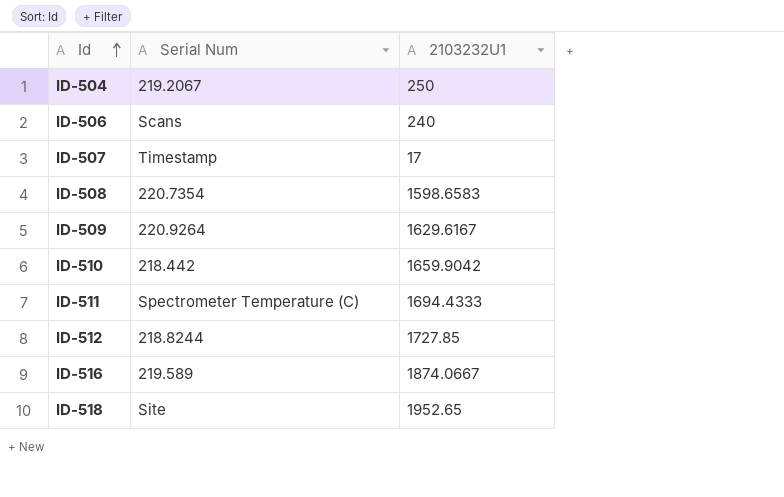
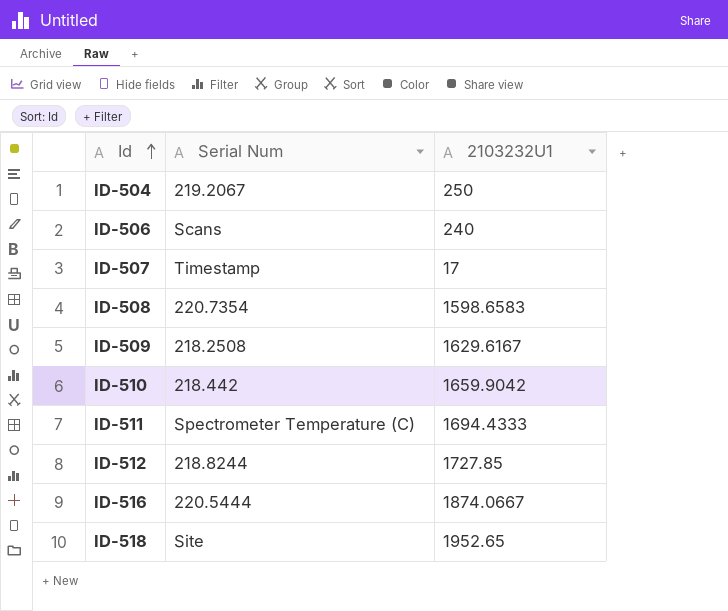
ID-509 | Serial Num: 220.9264 -> 218.2508
ID-516 | Serial Num: 219.589 -> 220.5444

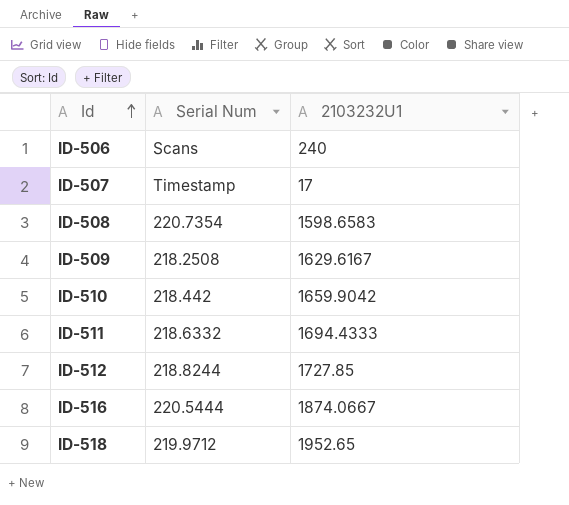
row ID-504: 219.2067 | 250 -> none
ID-511 | Serial Num: Spectrometer Temperature (C) -> 218.6332
ID-518 | Serial Num: Site -> 219.9712

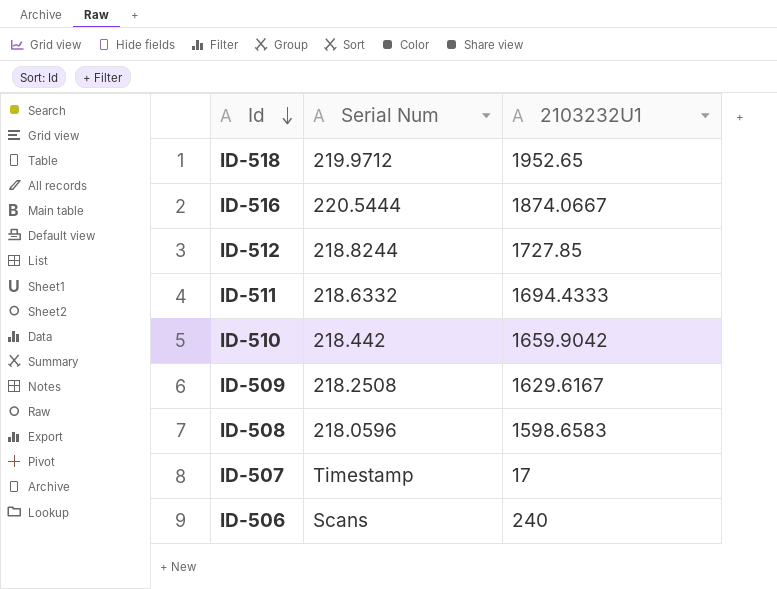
row order: Id ascending -> Id descending
ID-508 | Serial Num: 220.7354 -> 218.0596

